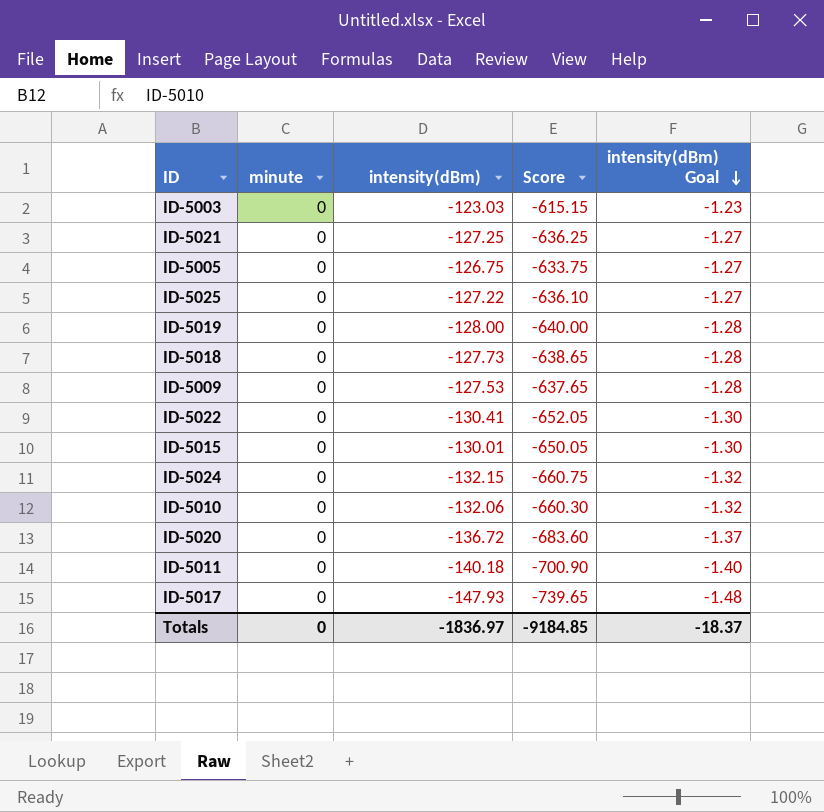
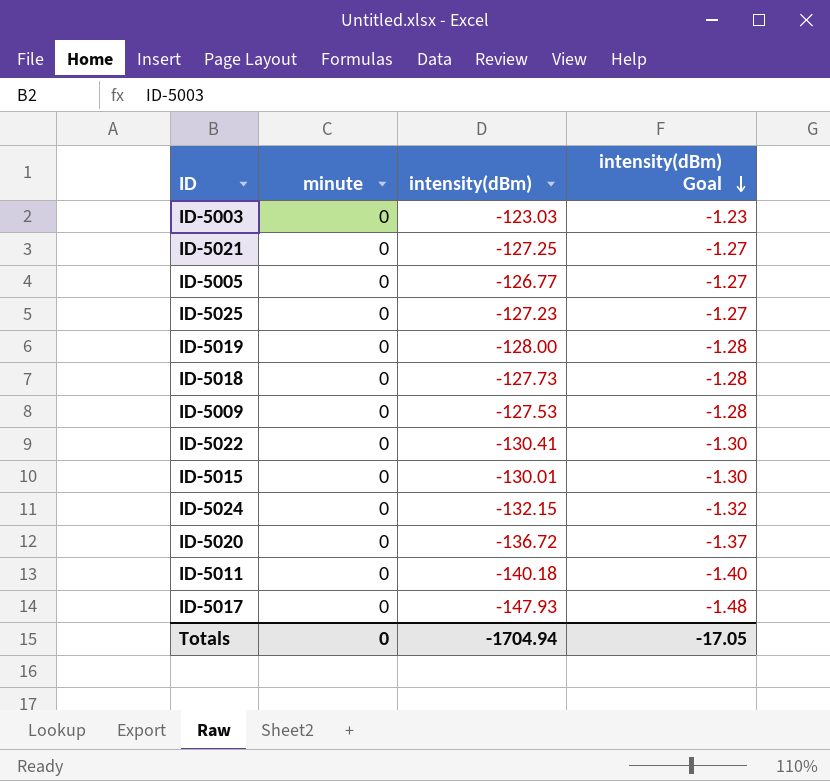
column Score | formula: [intensity(dBm)] * 5 -> none
row ID-5010: 0 | -132.06 | -660.30 | -1.32 -> none
ID-5005 | intensity(dBm): -126.75 -> -126.77
ID-5025 | intensity(dBm): -127.22 -> -127.23
Totals | intensity(dBm): -1836.97 -> -1704.94
Totals | intensity(dBm) Goal: -18.37 -> -17.05

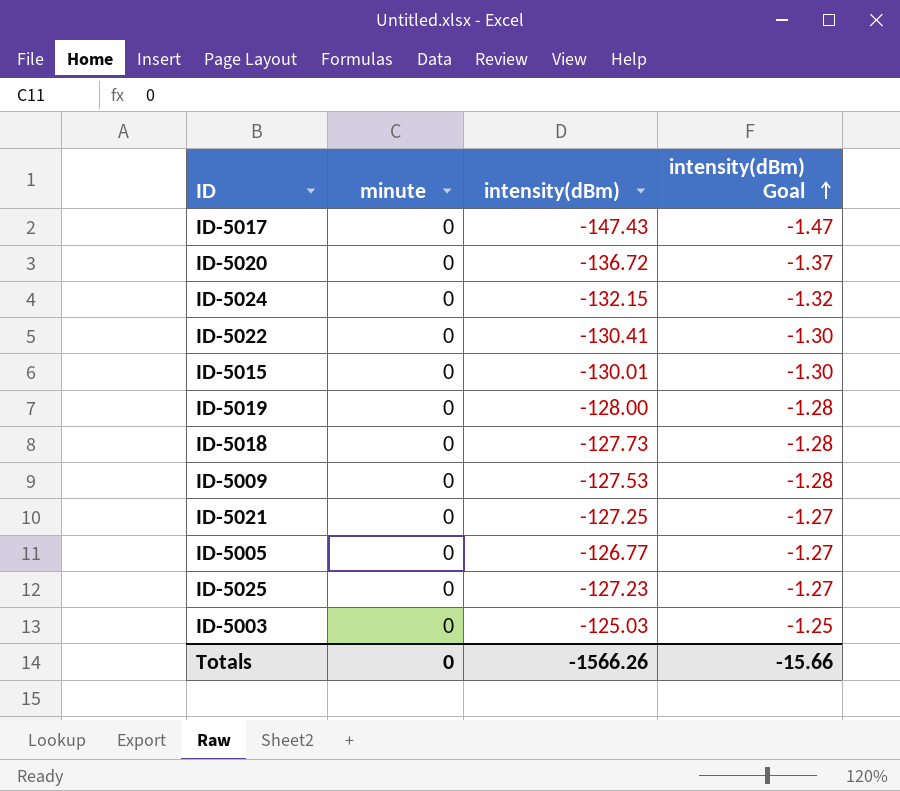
row order: intensity(dBm) Goal descending -> intensity(dBm) Goal ascending
row ID-5011: 0 | -140.18 | -1.40 -> none
ID-5017 | intensity(dBm): -147.93 -> -147.43
ID-5017 | intensity(dBm) Goal: -1.48 -> -1.47
ID-5003 | intensity(dBm): -123.03 -> -125.03
ID-5003 | intensity(dBm) Goal: -1.23 -> -1.25
Totals | intensity(dBm): -1704.94 -> -1566.26
Totals | intensity(dBm) Goal: -17.05 -> -15.66

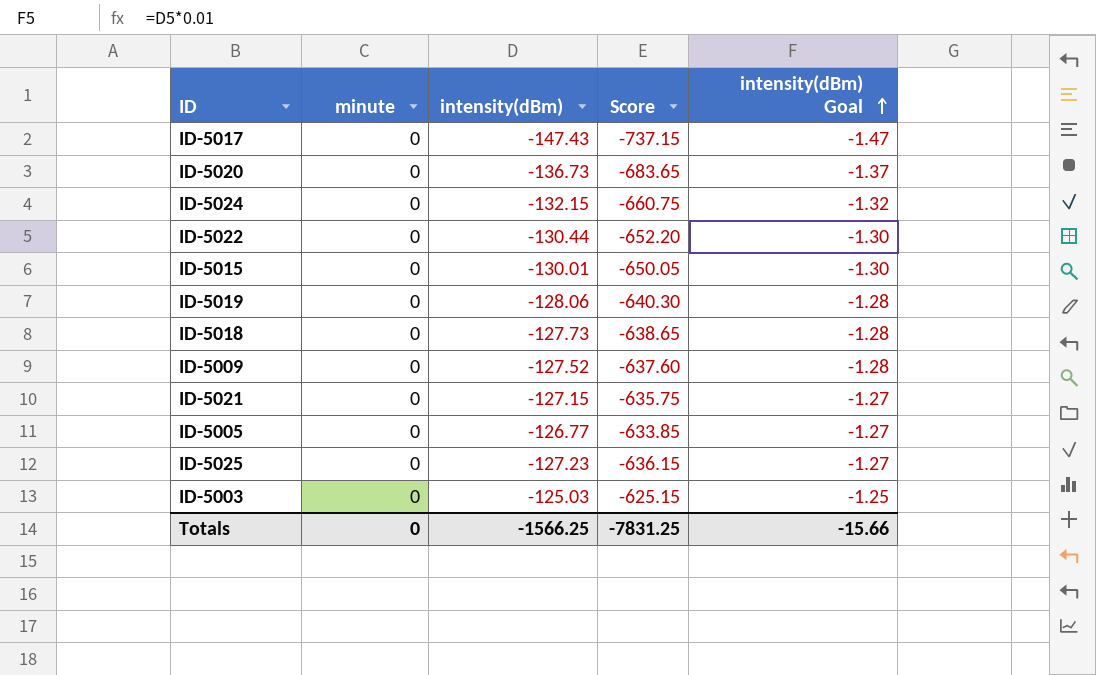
column Score | formula: none -> [intensity(dBm)] * 5
ID-5020 | intensity(dBm): -136.72 -> -136.73
ID-5022 | intensity(dBm): -130.41 -> -130.44
ID-5019 | intensity(dBm): -128.00 -> -128.06
ID-5009 | intensity(dBm): -127.53 -> -127.52
ID-5021 | intensity(dBm): -127.25 -> -127.15
Totals | intensity(dBm): -1566.26 -> -1566.25

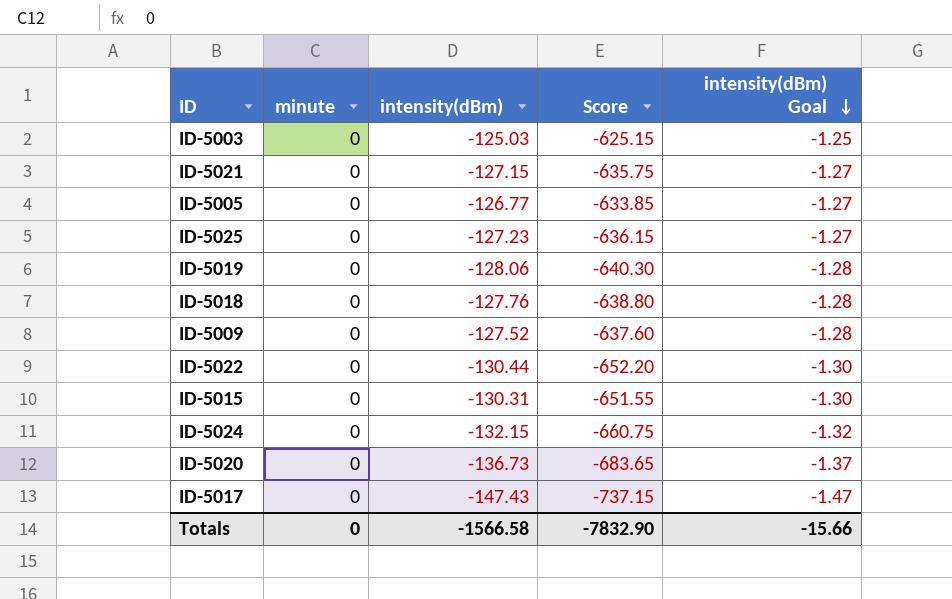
row order: intensity(dBm) Goal ascending -> intensity(dBm) Goal descending
ID-5018 | intensity(dBm): -127.73 -> -127.76
ID-5018 | Score: -638.65 -> -638.80
ID-5015 | intensity(dBm): -130.01 -> -130.31
ID-5015 | Score: -650.05 -> -651.55
Totals | intensity(dBm): -1566.25 -> -1566.58
Totals | Score: -7831.25 -> -7832.90

